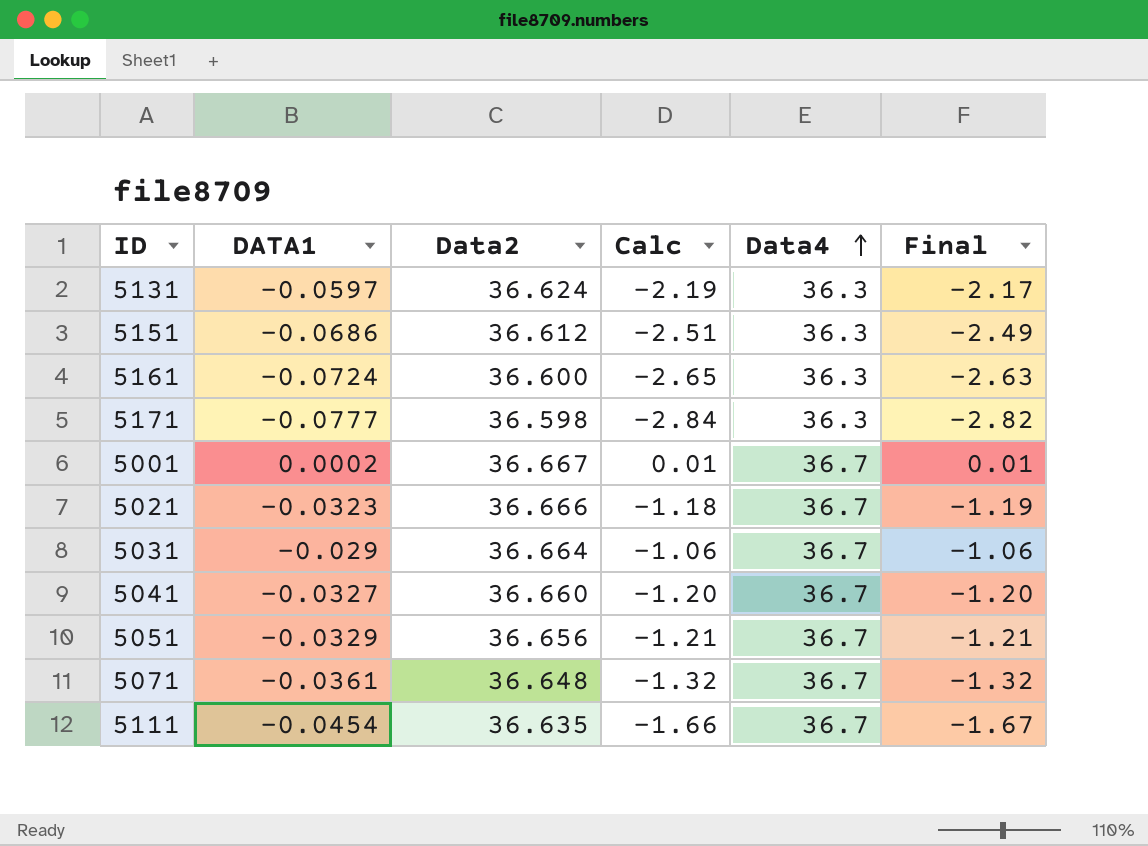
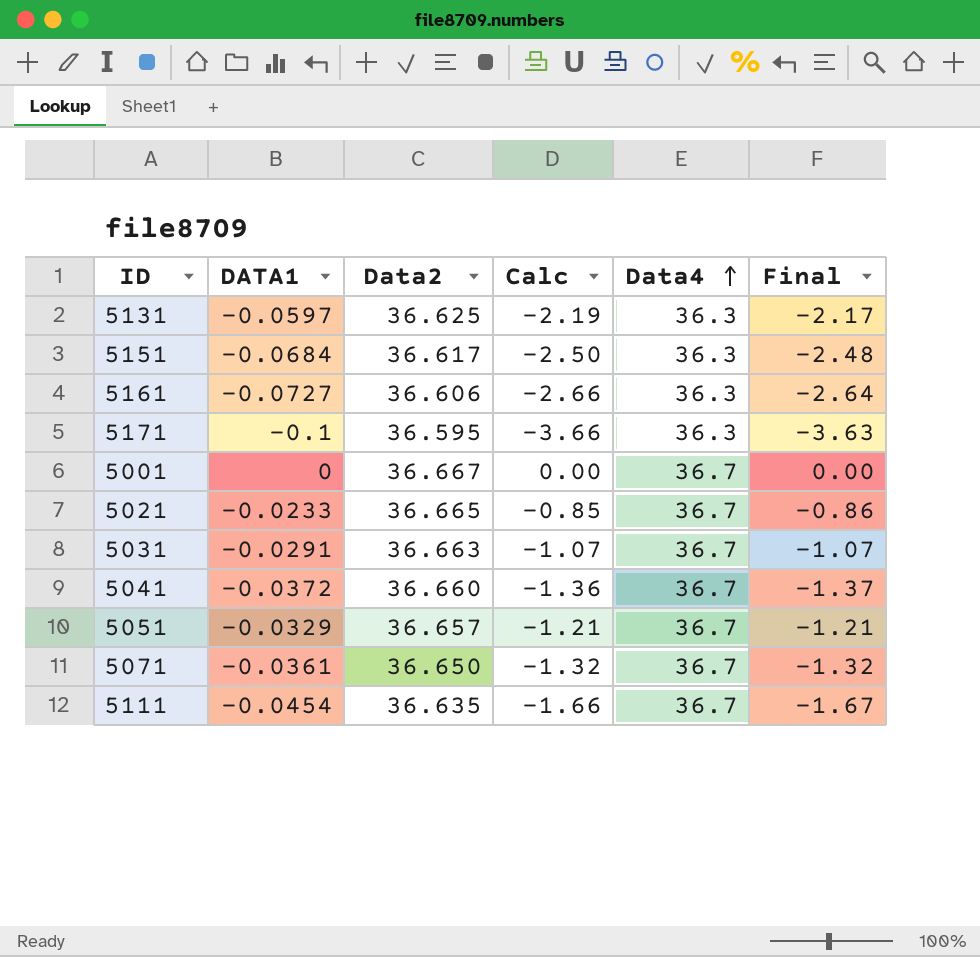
5131 | Data2: 36.624 -> 36.625
5151 | DATA1: -0.0686 -> -0.0684
5151 | Data2: 36.612 -> 36.617
5151 | Calc: -2.51 -> -2.50
5151 | Final: -2.49 -> -2.48
5161 | DATA1: -0.0724 -> -0.0727
5161 | Data2: 36.600 -> 36.606
5161 | Calc: -2.65 -> -2.66
5161 | Final: -2.63 -> -2.64
5171 | DATA1: -0.0777 -> -0.1
5171 | Data2: 36.598 -> 36.595
5171 | Calc: -2.84 -> -3.66
5171 | Final: -2.82 -> -3.63
5001 | DATA1: 0.0002 -> 0
5001 | Calc: 0.01 -> 0.00
5001 | Final: 0.01 -> 0.00
5021 | DATA1: -0.0323 -> -0.0233
5021 | Data2: 36.666 -> 36.665
5021 | Calc: -1.18 -> -0.85
5021 | Final: -1.19 -> -0.86
5031 | DATA1: -0.029 -> -0.0291
5031 | Data2: 36.664 -> 36.663
5031 | Calc: -1.06 -> -1.07
5031 | Final: -1.06 -> -1.07
5041 | DATA1: -0.0327 -> -0.0372
5041 | Calc: -1.20 -> -1.36
5041 | Final: -1.20 -> -1.37
5051 | Data2: 36.656 -> 36.657
5071 | Data2: 36.648 -> 36.650

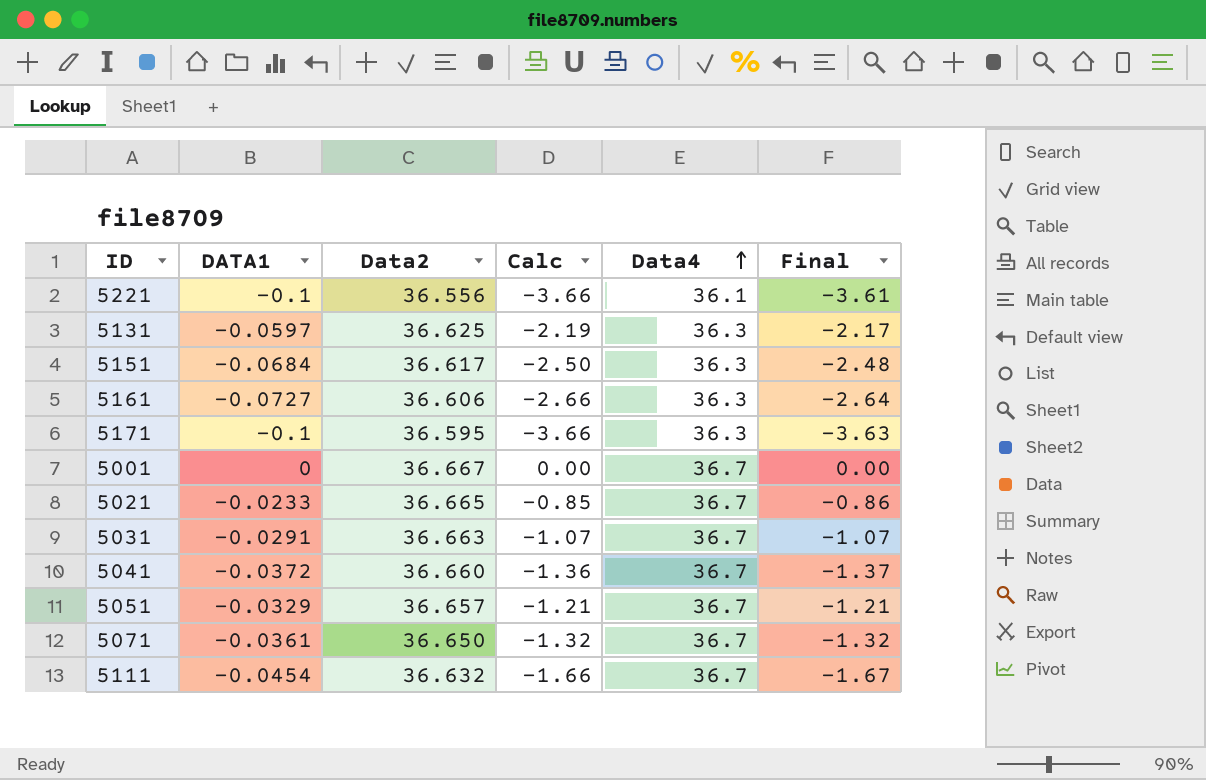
row 5221: none -> -0.1 | 36.556 | -3.66 | 36.1 | -3.61
5111 | Data2: 36.635 -> 36.632

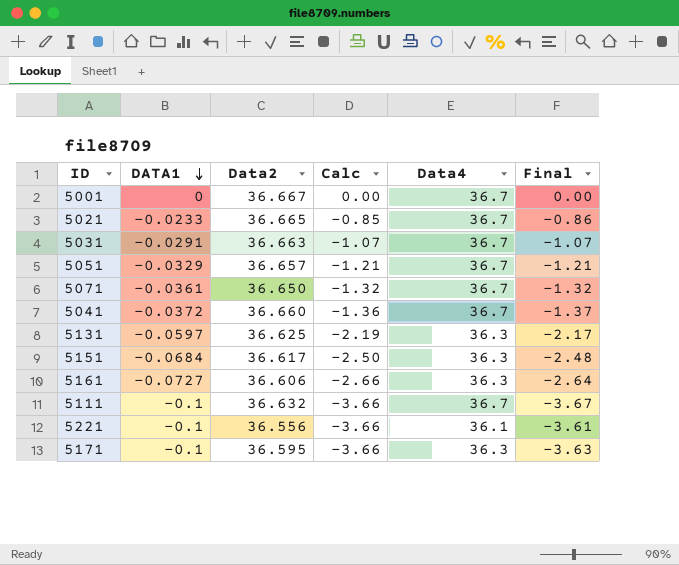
row order: Data4 ascending -> DATA1 descending
5111 | DATA1: -0.0454 -> -0.1
5111 | Calc: -1.66 -> -3.66
5111 | Final: -1.67 -> -3.67

